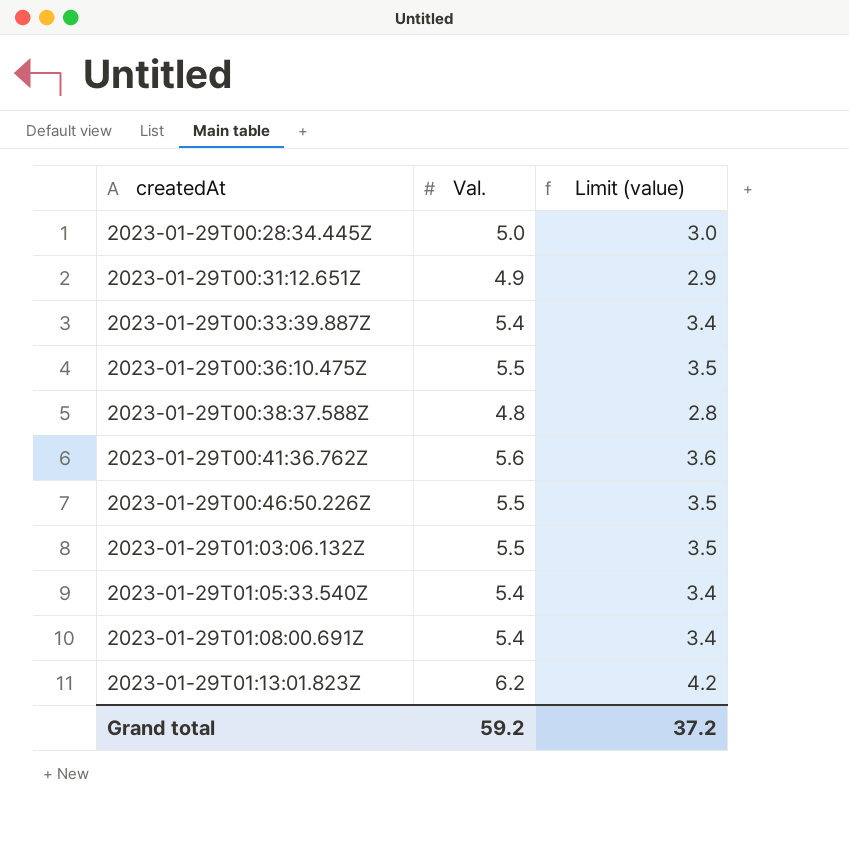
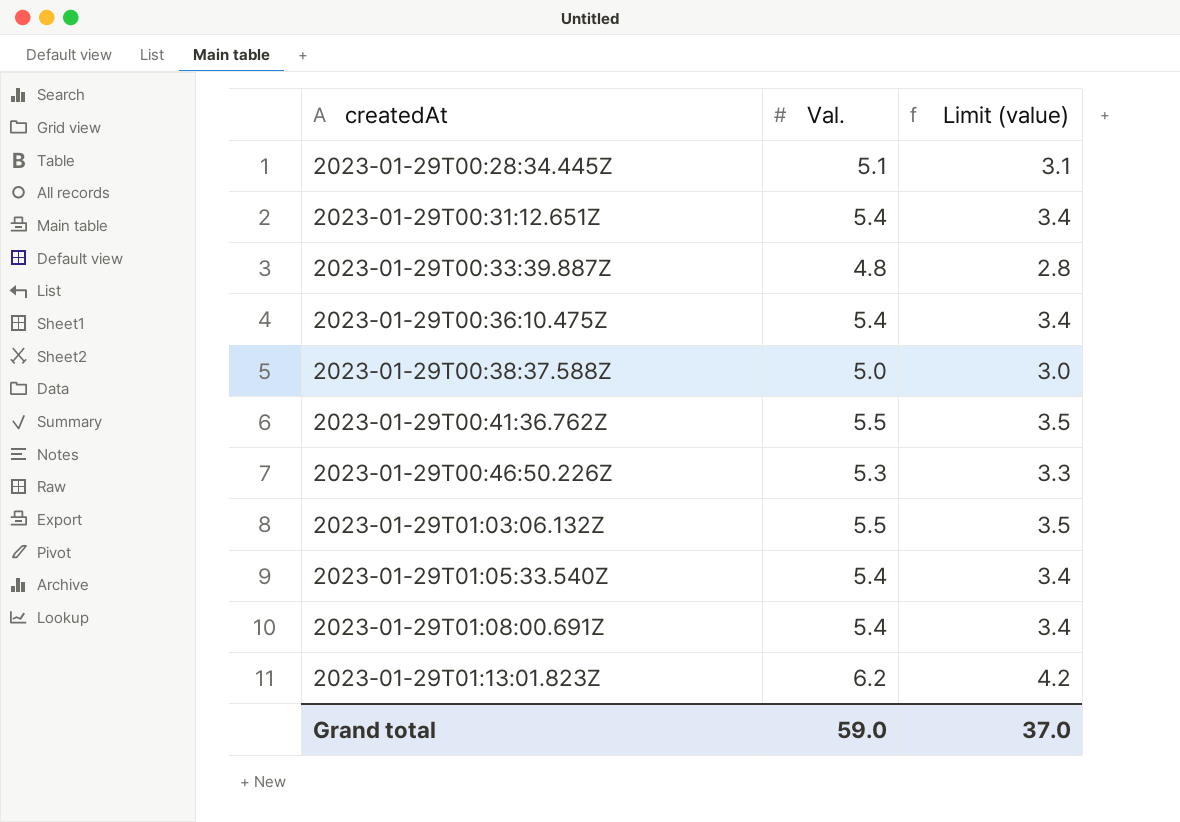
2023-01-29T00:28:34.445Z | Val.: 5.0 -> 5.1
2023-01-29T00:28:34.445Z | Limit (value): 3.0 -> 3.1
2023-01-29T00:31:12.651Z | Val.: 4.9 -> 5.4
2023-01-29T00:31:12.651Z | Limit (value): 2.9 -> 3.4
2023-01-29T00:33:39.887Z | Val.: 5.4 -> 4.8
2023-01-29T00:33:39.887Z | Limit (value): 3.4 -> 2.8
2023-01-29T00:36:10.475Z | Val.: 5.5 -> 5.4
2023-01-29T00:36:10.475Z | Limit (value): 3.5 -> 3.4
2023-01-29T00:38:37.588Z | Val.: 4.8 -> 5.0
2023-01-29T00:38:37.588Z | Limit (value): 2.8 -> 3.0
2023-01-29T00:41:36.762Z | Val.: 5.6 -> 5.5
2023-01-29T00:41:36.762Z | Limit (value): 3.6 -> 3.5
2023-01-29T00:46:50.226Z | Val.: 5.5 -> 5.3
2023-01-29T00:46:50.226Z | Limit (value): 3.5 -> 3.3
Grand total | Val.: 59.2 -> 59.0
Grand total | Limit (value): 37.2 -> 37.0

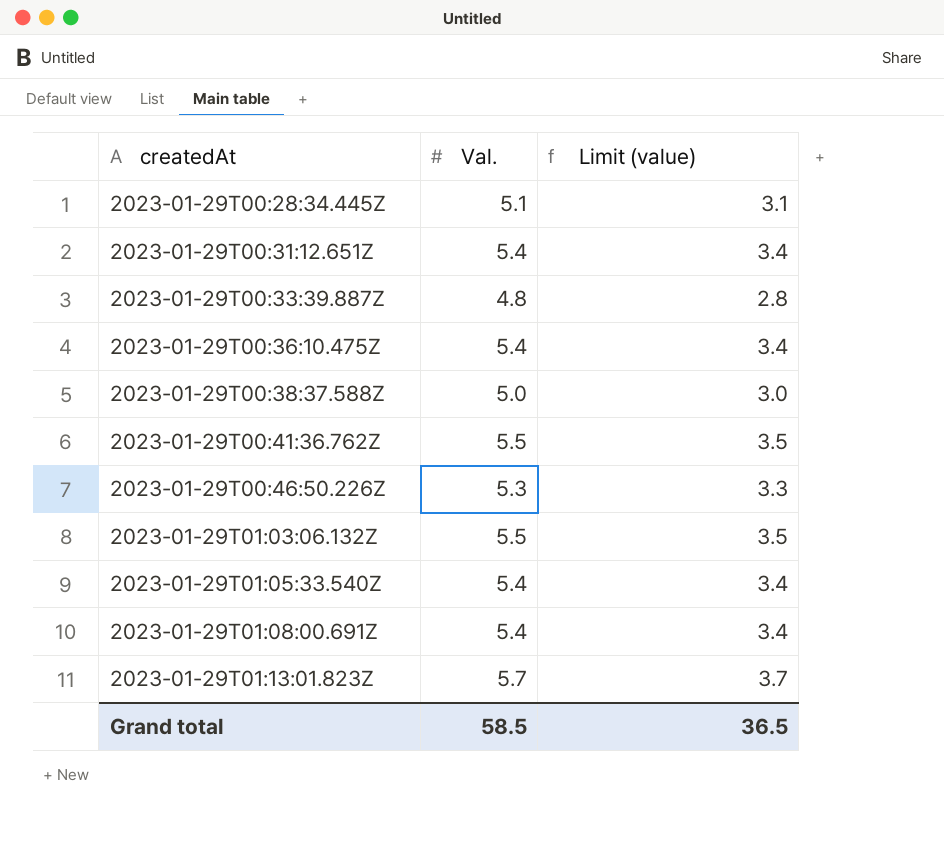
2023-01-29T01:13:01.823Z | Val.: 6.2 -> 5.7
2023-01-29T01:13:01.823Z | Limit (value): 4.2 -> 3.7
Grand total | Val.: 59.0 -> 58.5
Grand total | Limit (value): 37.0 -> 36.5

